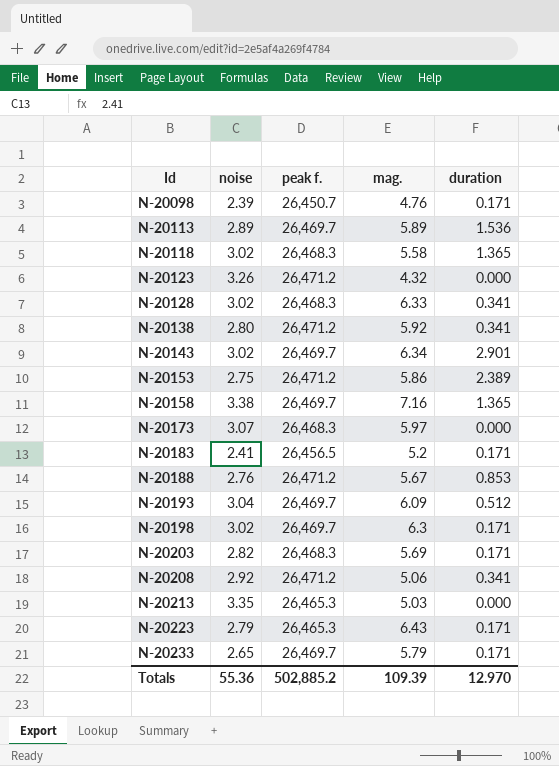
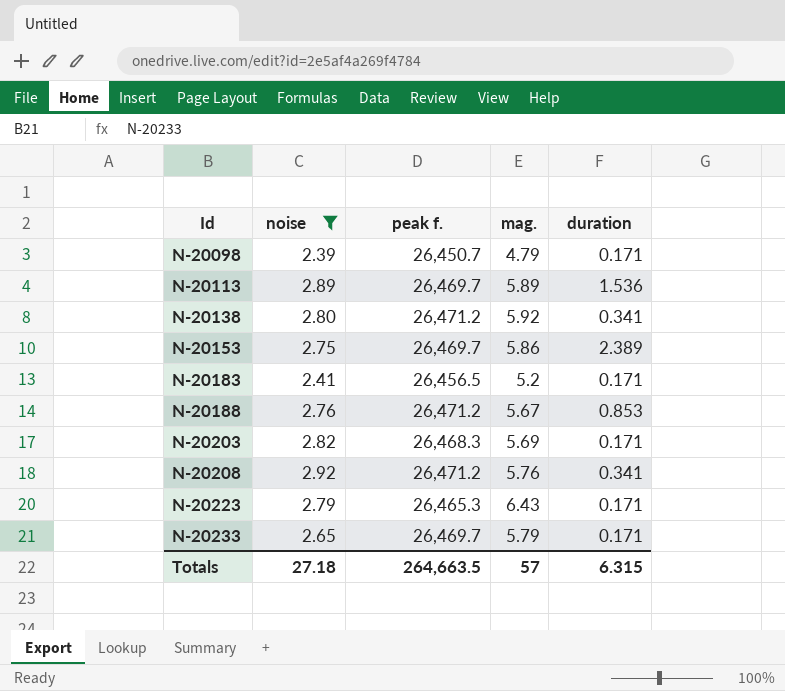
filter: none -> noise <= 2.92
N-20098 | mag.: 4.76 -> 4.79
N-20153 | peak f.: 26,471.2 -> 26,469.7
N-20208 | mag.: 5.06 -> 5.76
Totals | noise: 55.36 -> 27.18
Totals | peak f.: 502,885.2 -> 264,663.5
Totals | mag.: 109.39 -> 57
Totals | duration: 12.970 -> 6.315

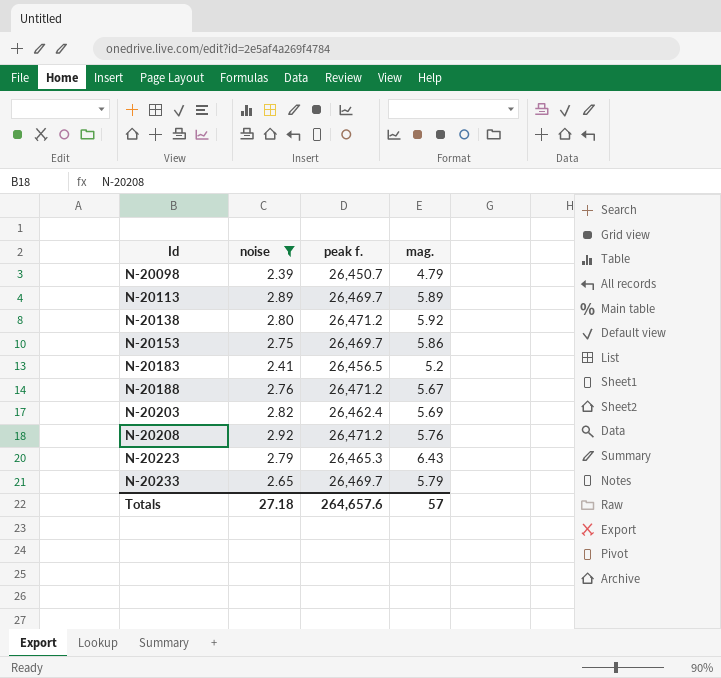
column duration | position: 5 -> none
N-20203 | peak f.: 26,468.3 -> 26,462.4
Totals | peak f.: 264,663.5 -> 264,657.6

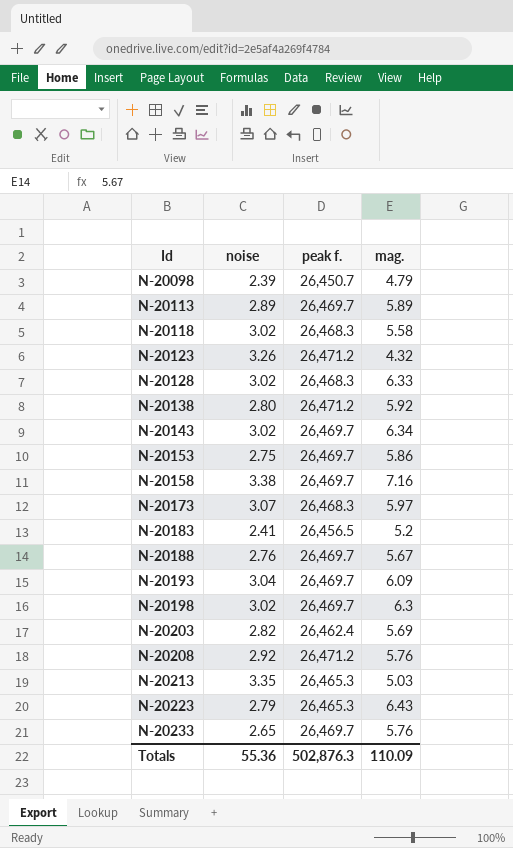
filter: noise <= 2.92 -> none
N-20188 | peak f.: 26,471.2 -> 26,469.7
N-20233 | mag.: 5.79 -> 5.76
Totals | noise: 27.18 -> 55.36
Totals | peak f.: 264,657.6 -> 502,876.3
Totals | mag.: 57 -> 110.09

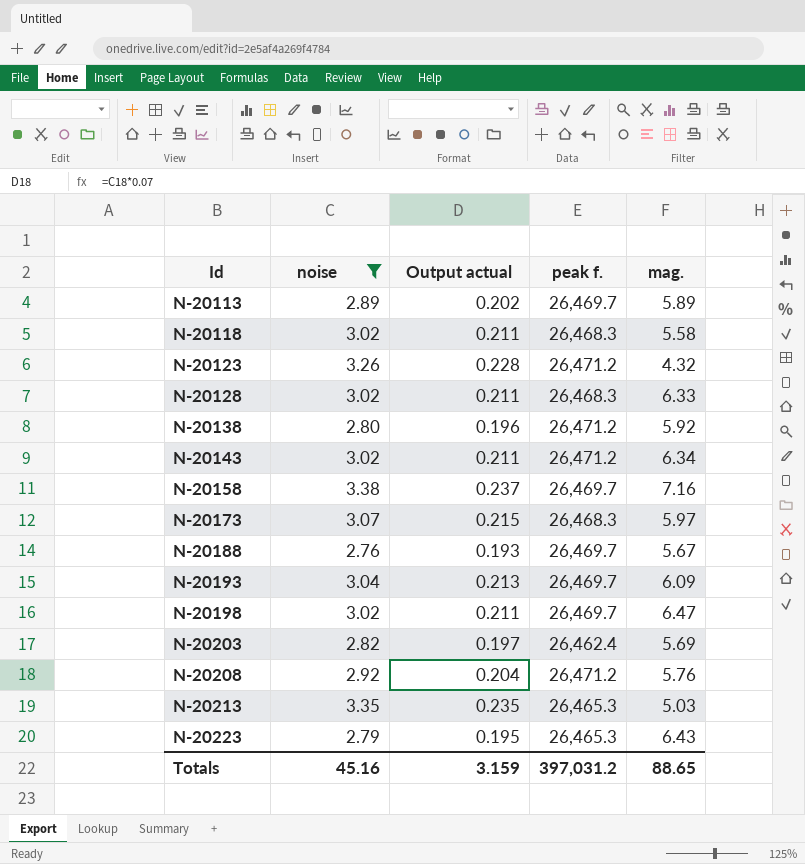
filter: none -> noise >= 2.76
column Output actual | formula: none -> [noise] * 0.07
N-20143 | peak f.: 26,469.7 -> 26,471.2
N-20198 | mag.: 6.3 -> 6.47
Totals | noise: 55.36 -> 45.16
Totals | peak f.: 502,876.3 -> 397,031.2
Totals | mag.: 110.09 -> 88.65

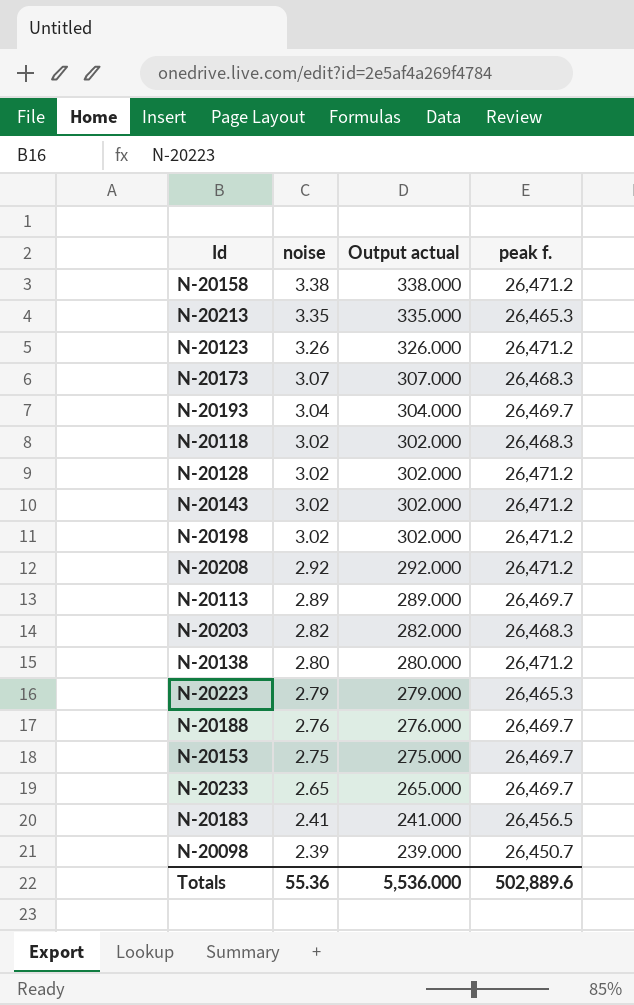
filter: noise >= 2.76 -> none
row order: Id ascending -> noise descending
column mag. | position: 5 -> none
column Output actual | formula: [noise] * 0.07 -> [noise] * 100
N-20158 | peak f.: 26,469.7 -> 26,471.2
N-20128 | peak f.: 26,468.3 -> 26,471.2
N-20198 | peak f.: 26,469.7 -> 26,471.2
N-20203 | peak f.: 26,462.4 -> 26,468.3
Totals | noise: 45.16 -> 55.36
Totals | Output actual: 3.159 -> 5,536.000
Totals | peak f.: 397,031.2 -> 502,889.6

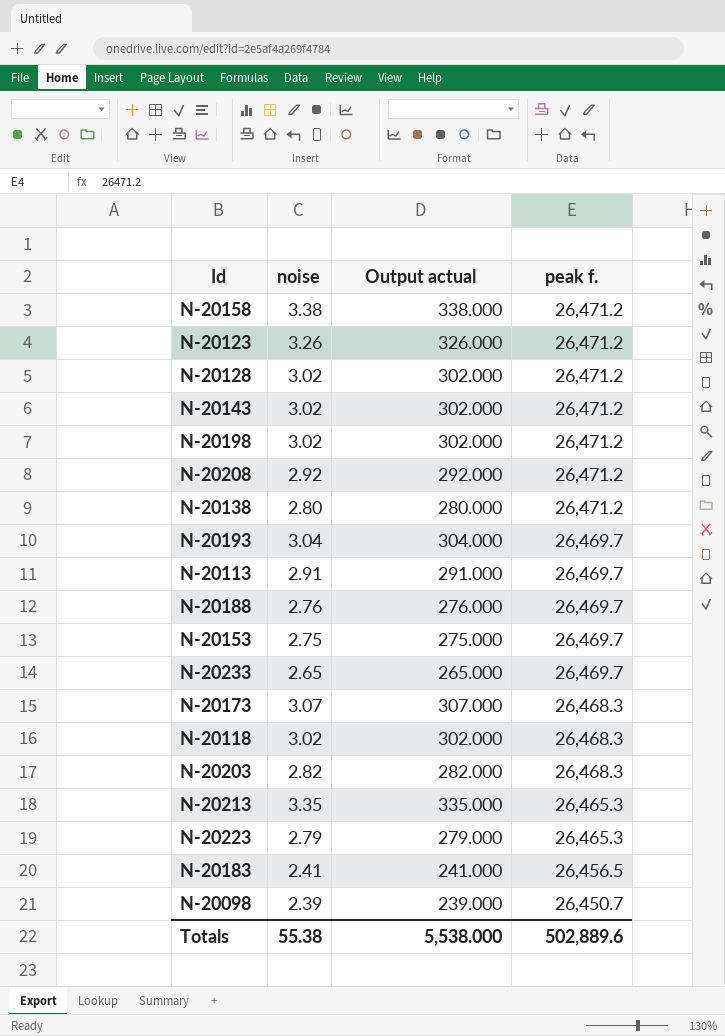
row order: noise descending -> peak f. descending
N-20113 | noise: 2.89 -> 2.91
N-20113 | Output actual: 289.000 -> 291.000
Totals | noise: 55.36 -> 55.38
Totals | Output actual: 5,536.000 -> 5,538.000

